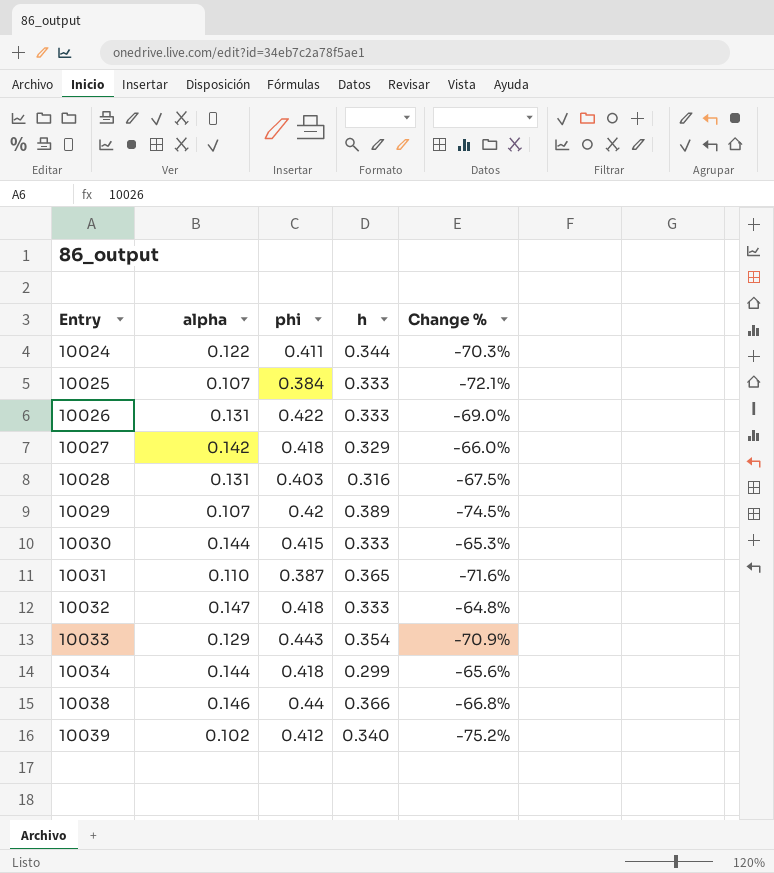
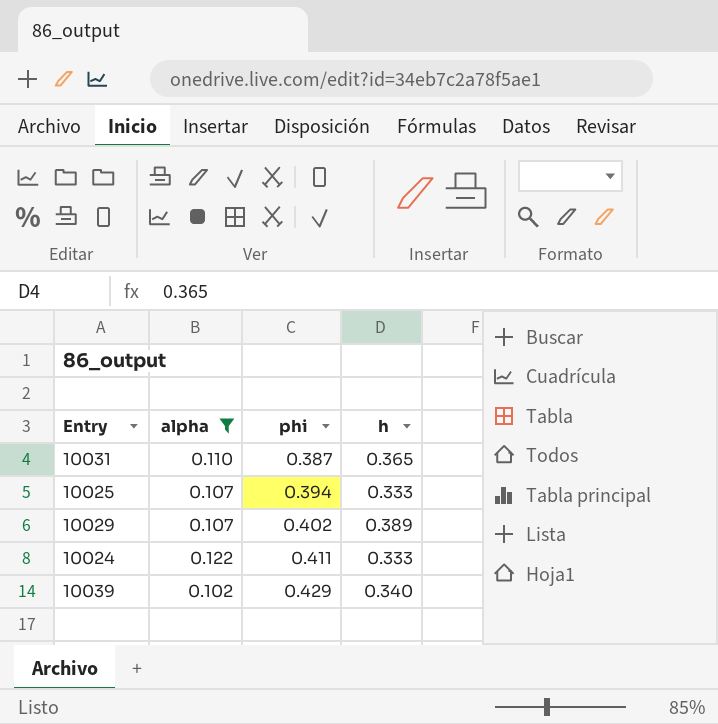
filter: none -> alpha <= 0.122
row order: Entry ascending -> phi ascending
column Change % | formula: ([alpha] - [phi]) / [phi] -> none
10025 | phi: 0.384 -> 0.394
10029 | phi: 0.42 -> 0.402
10024 | h: 0.344 -> 0.333
10039 | phi: 0.412 -> 0.429

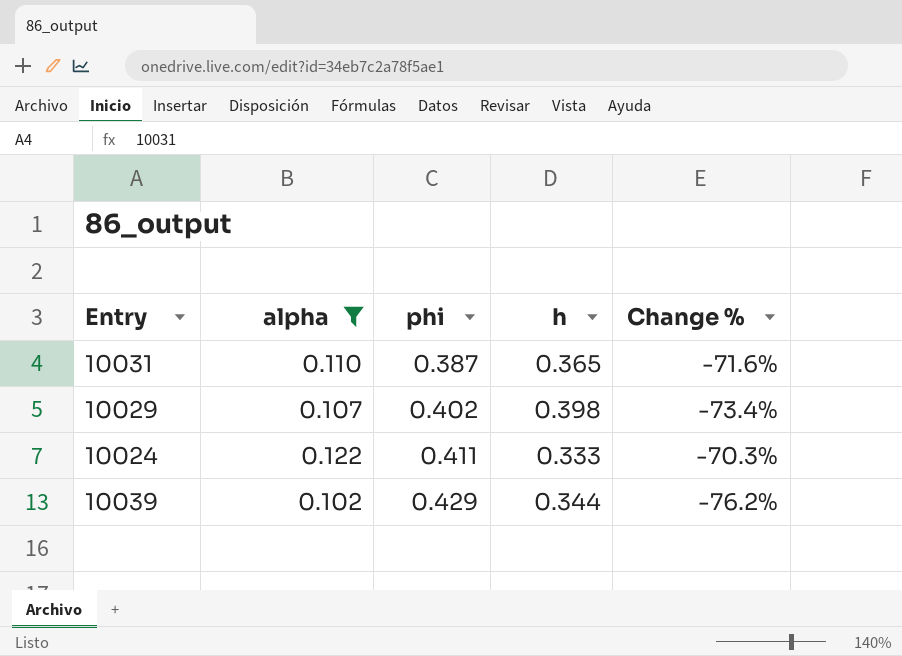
column Change % | formula: none -> ([alpha] - [phi]) / [phi]
row 10025: 0.107 | 0.394 | 0.333 -> none
10029 | h: 0.389 -> 0.398
10039 | h: 0.340 -> 0.344

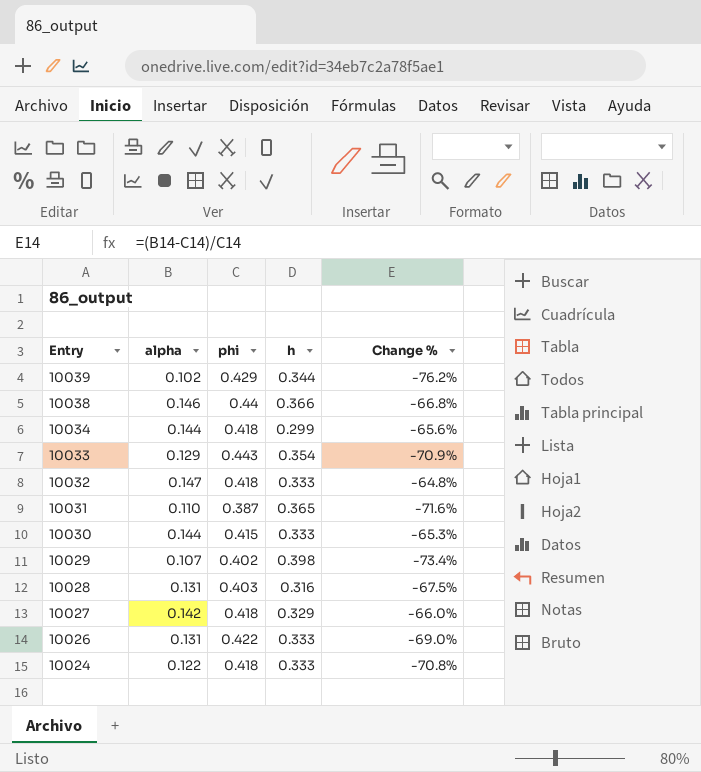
filter: alpha <= 0.122 -> none
row order: phi ascending -> Entry descending
10024 | phi: 0.411 -> 0.418
10024 | Change %: -70.3% -> -70.8%

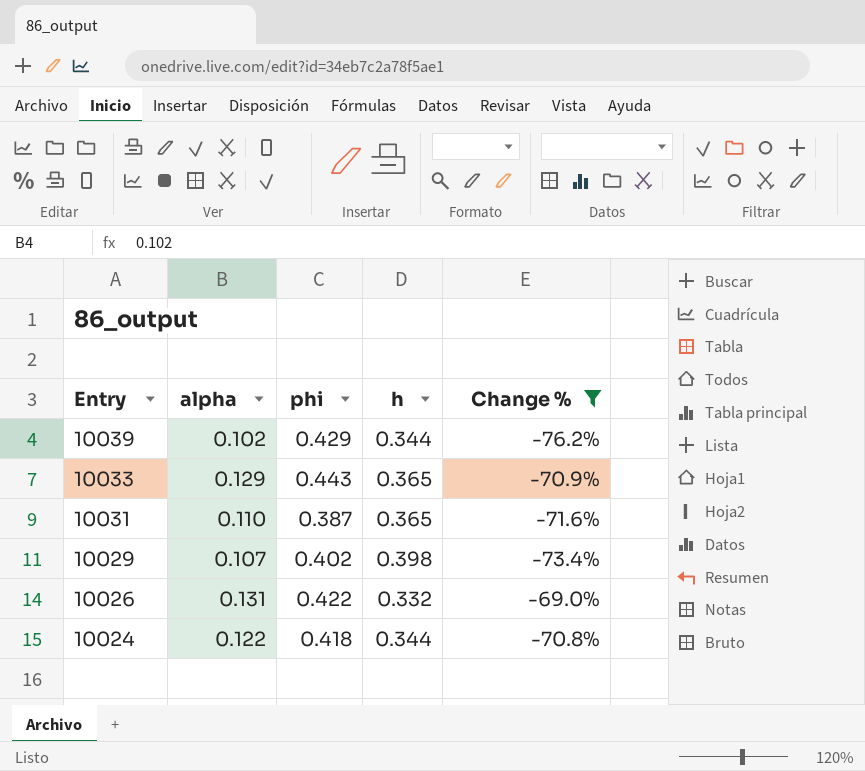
filter: none -> Change % <= -69.0%
10033 | h: 0.354 -> 0.365
10026 | h: 0.333 -> 0.332
10024 | h: 0.333 -> 0.344

